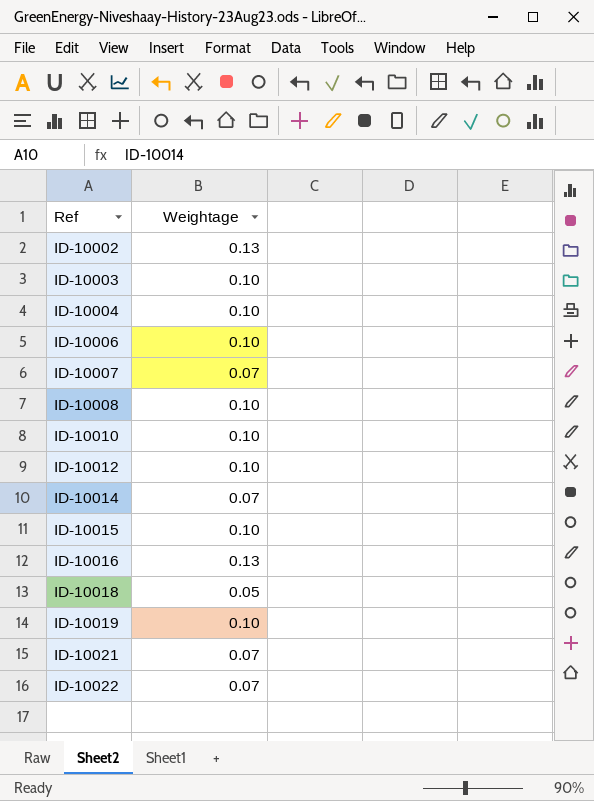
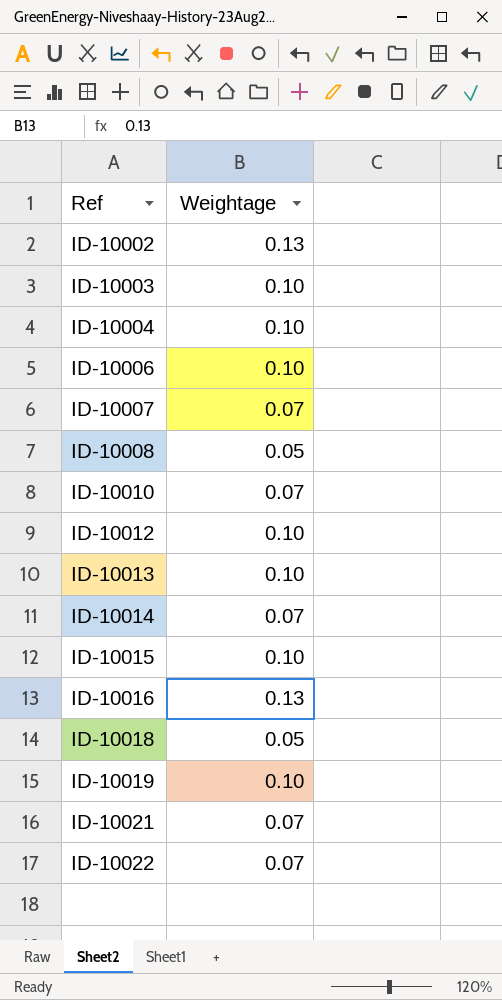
ID-10008 | Weightage: 0.10 -> 0.05
ID-10010 | Weightage: 0.10 -> 0.07
row ID-10013: none -> 0.10

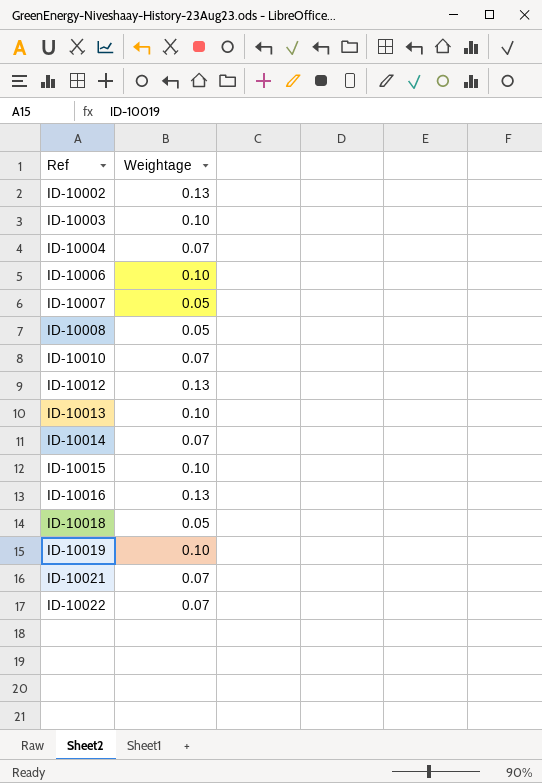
ID-10004 | Weightage: 0.10 -> 0.07
ID-10007 | Weightage: 0.07 -> 0.05
ID-10012 | Weightage: 0.10 -> 0.13

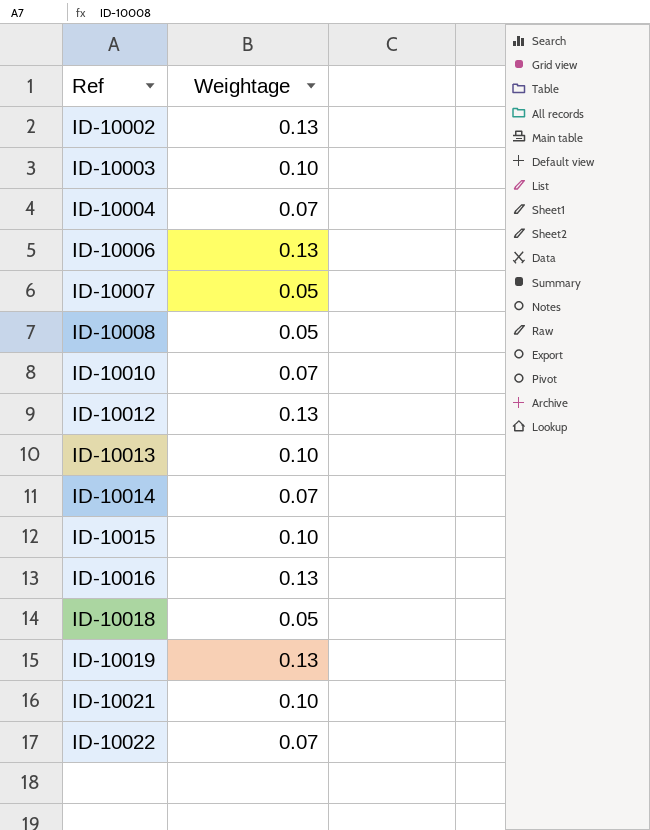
ID-10006 | Weightage: 0.10 -> 0.13
ID-10019 | Weightage: 0.10 -> 0.13
ID-10021 | Weightage: 0.07 -> 0.10

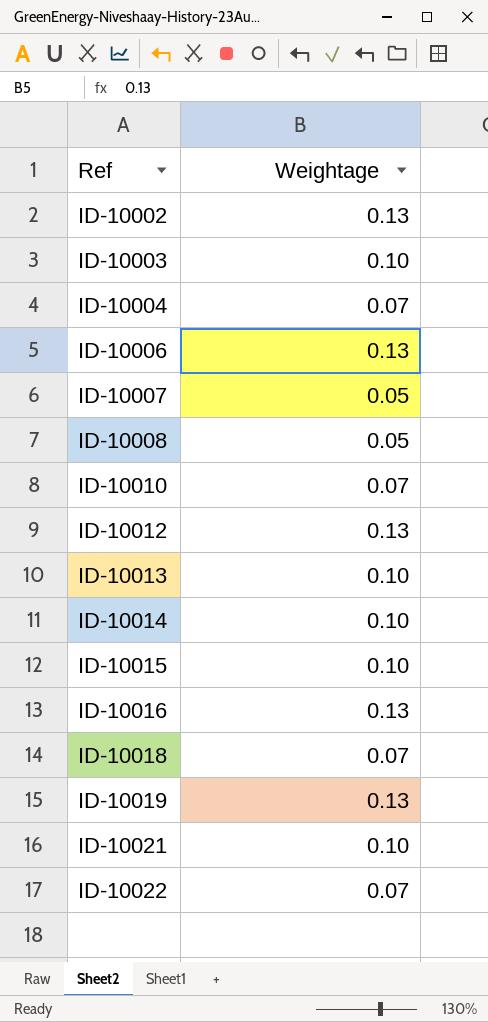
ID-10014 | Weightage: 0.07 -> 0.10
ID-10018 | Weightage: 0.05 -> 0.07

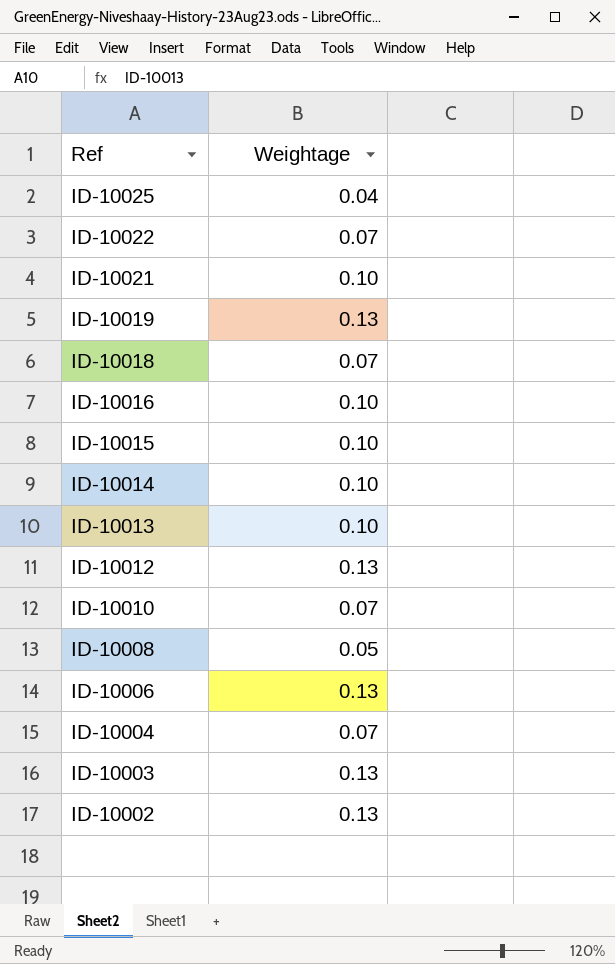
row order: Ref ascending -> Ref descending
row ID-10007: 0.05 -> none
row ID-10025: none -> 0.04
ID-10016 | Weightage: 0.13 -> 0.10
ID-10003 | Weightage: 0.10 -> 0.13

